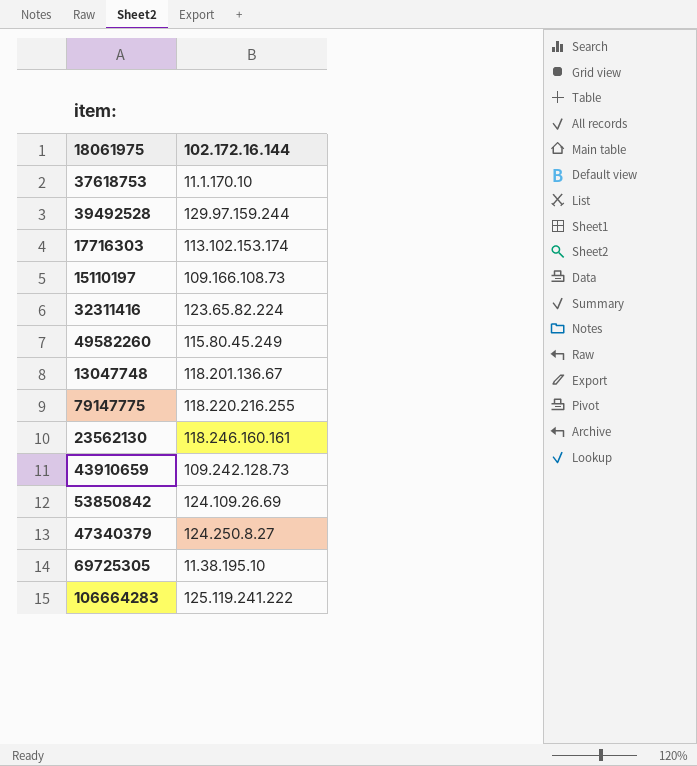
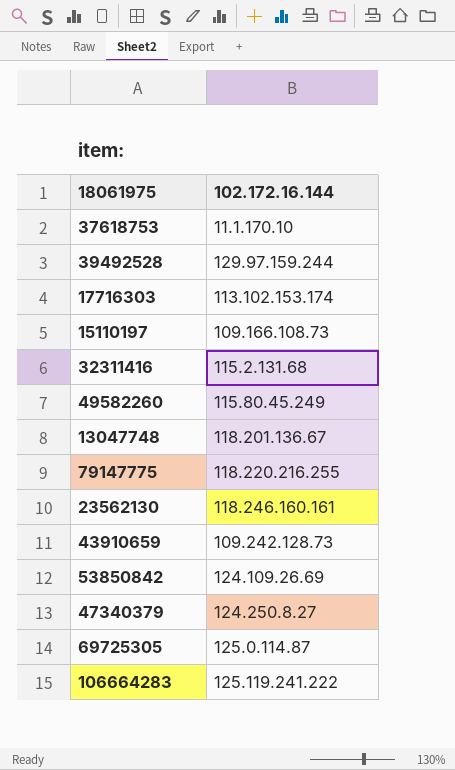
32311416 | 102.172.16.144: 123.65.82.224 -> 115.2.131.68
69725305 | 102.172.16.144: 11.38.195.10 -> 125.0.114.87

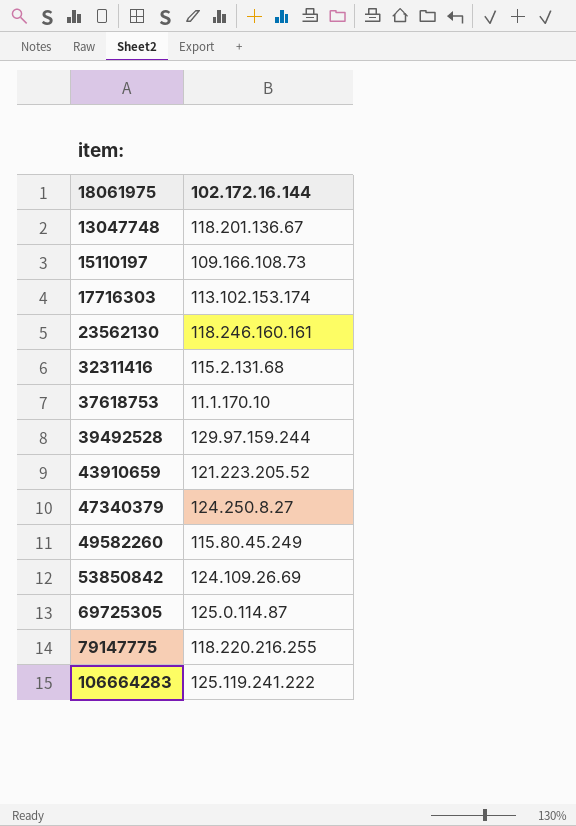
row order: none -> 18061975 ascending
43910659 | 102.172.16.144: 109.242.128.73 -> 121.223.205.52

